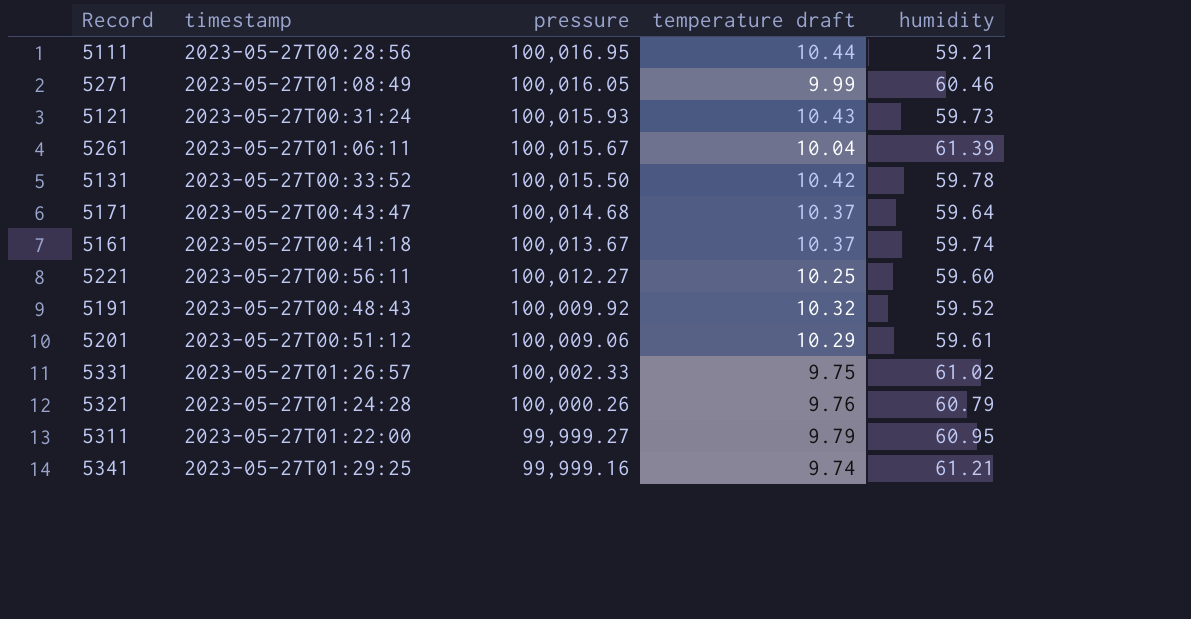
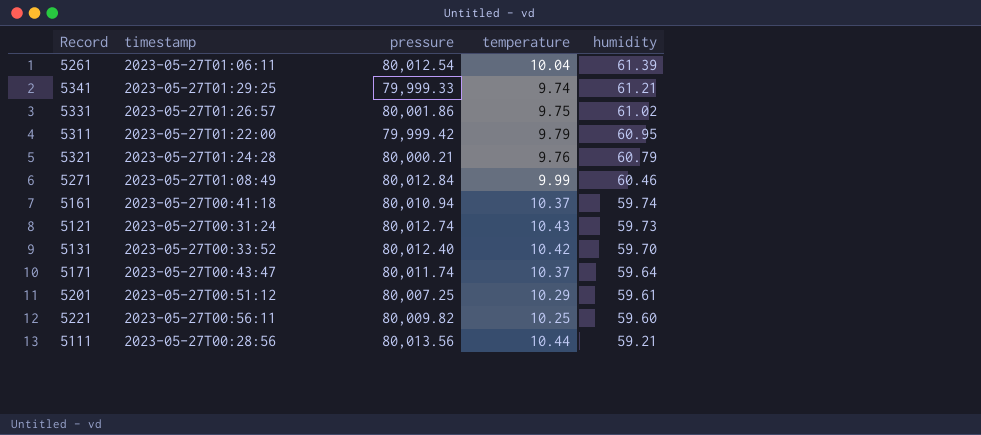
row order: pressure descending -> humidity descending
column name: temperature draft -> temperature
row 5191: 2023-05-27T00:48:43 | 100,009.92 | 10.32 | 59.52 -> none
5261 | pressure: 100,015.67 -> 80,012.54
5341 | pressure: 99,999.16 -> 79,999.33
5331 | pressure: 100,002.33 -> 80,001.86
5311 | pressure: 99,999.27 -> 79,999.42
5321 | pressure: 100,000.26 -> 80,000.21
5271 | pressure: 100,016.05 -> 80,012.84
5161 | pressure: 100,013.67 -> 80,010.94
5121 | pressure: 100,015.93 -> 80,012.74
5131 | pressure: 100,015.50 -> 80,012.40
5131 | humidity: 59.78 -> 59.70
5171 | pressure: 100,014.68 -> 80,011.74
5201 | pressure: 100,009.06 -> 80,007.25
5221 | pressure: 100,012.27 -> 80,009.82
5111 | pressure: 100,016.95 -> 80,013.56

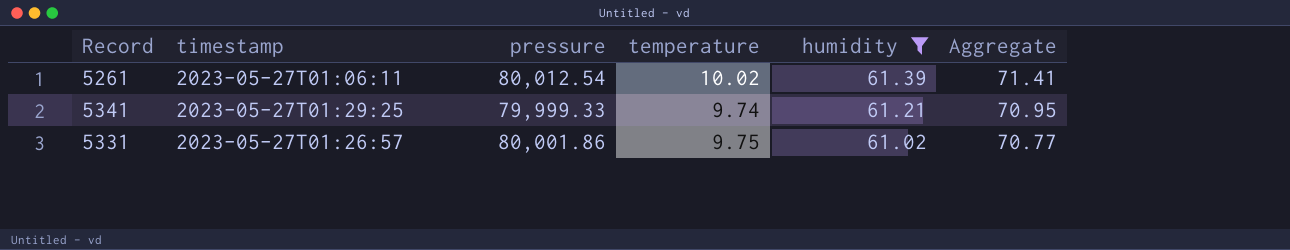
filter: none -> humidity >= 61.02
column Aggregate | formula: none -> [temperature] + [humidity]
5261 | temperature: 10.04 -> 10.02

